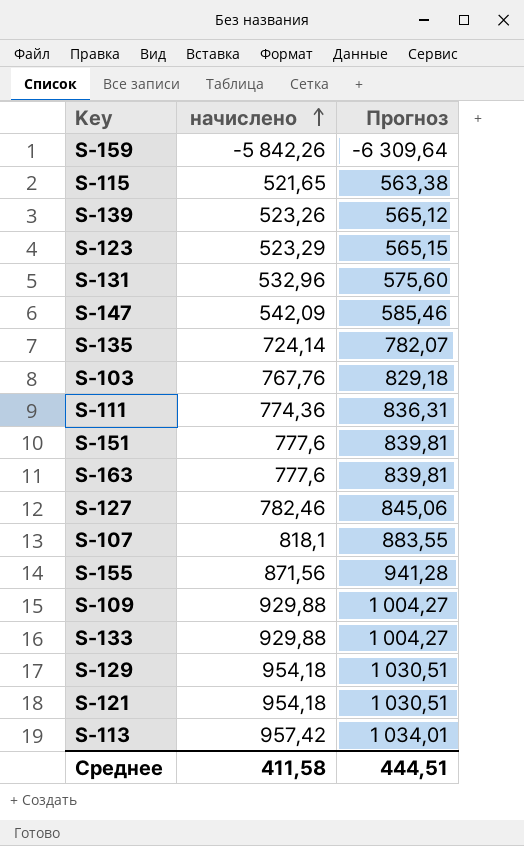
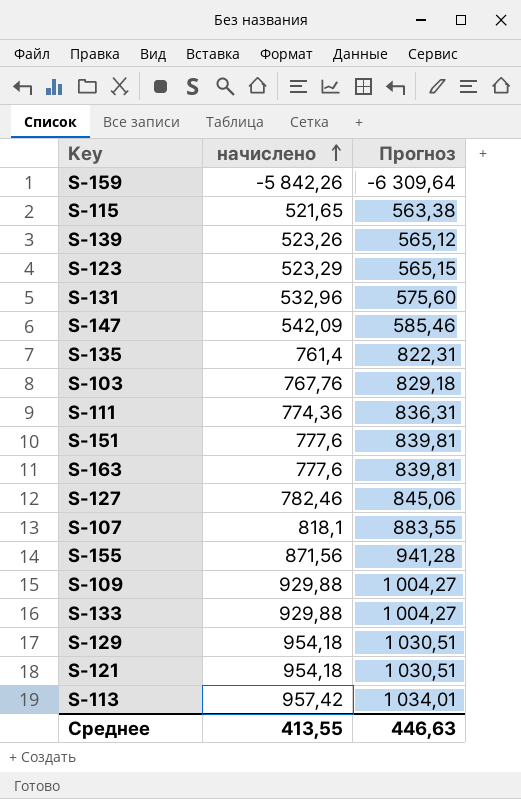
S-135 | начислено: 724,14 -> 761,4
S-135 | Прогноз: 782,07 -> 822,31
Среднее | начислено: 411,58 -> 413,55
Среднее | Прогноз: 444,51 -> 446,63

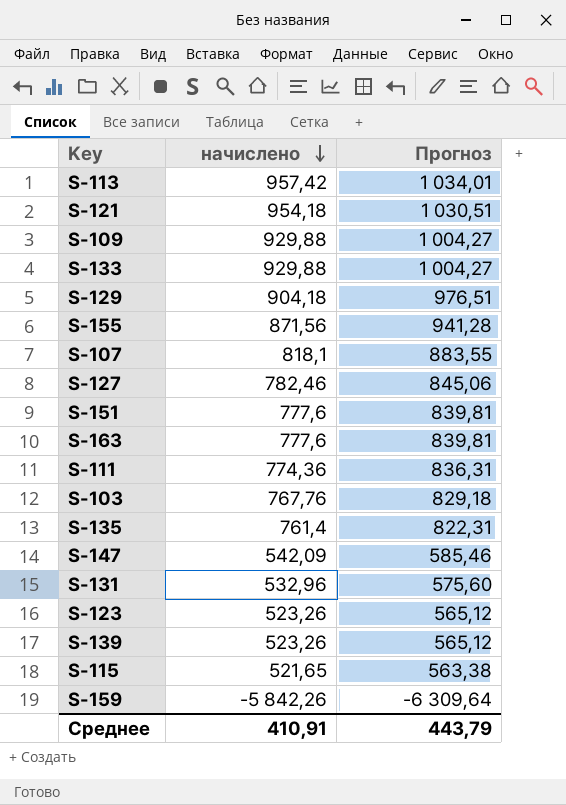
row order: начислено ascending -> начислено descending
S-129 | начислено: 954,18 -> 904,18
S-129 | Прогноз: 1 030,51 -> 976,51
S-123 | начислено: 523,29 -> 523,26
S-123 | Прогноз: 565,15 -> 565,12
Среднее | начислено: 413,55 -> 410,91
Среднее | Прогноз: 446,63 -> 443,79

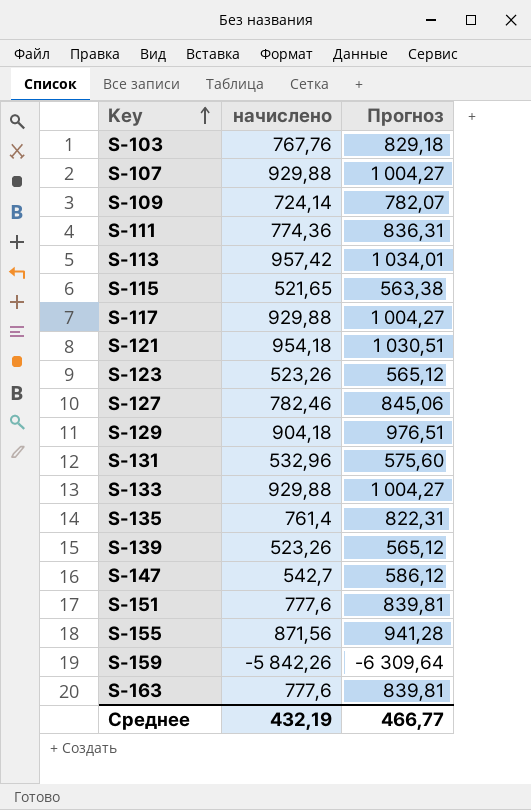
row order: начислено descending -> Key ascending
S-107 | начислено: 818,1 -> 929,88
S-107 | Прогноз: 883,55 -> 1 004,27
S-109 | начислено: 929,88 -> 724,14
S-109 | Прогноз: 1 004,27 -> 782,07
row S-117: none -> 929,88 | 1 004,27
S-147 | начислено: 542,09 -> 542,7
S-147 | Прогноз: 585,46 -> 586,12
Среднее | начислено: 410,91 -> 432,19
Среднее | Прогноз: 443,79 -> 466,77

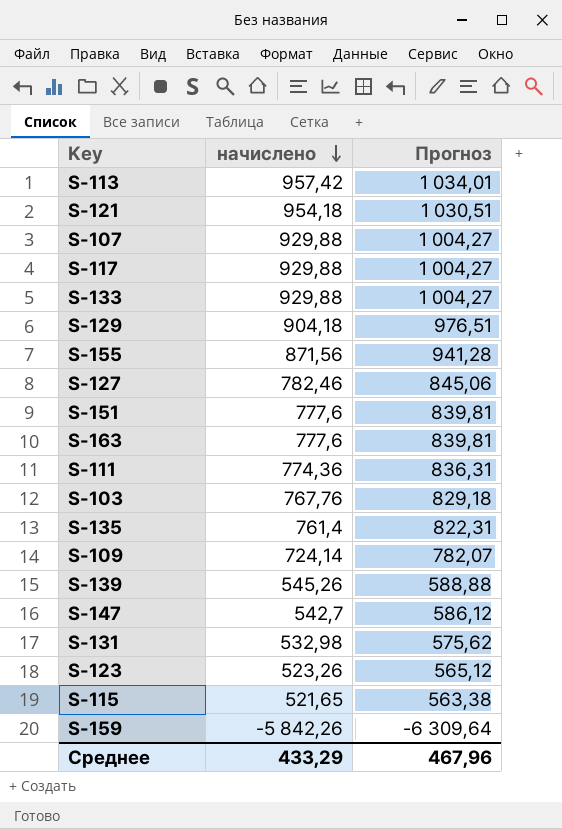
row order: Key ascending -> начислено descending
S-139 | начислено: 523,26 -> 545,26
S-139 | Прогноз: 565,12 -> 588,88
S-131 | начислено: 532,96 -> 532,98
S-131 | Прогноз: 575,60 -> 575,62
Среднее | начислено: 432,19 -> 433,29
Среднее | Прогноз: 466,77 -> 467,96

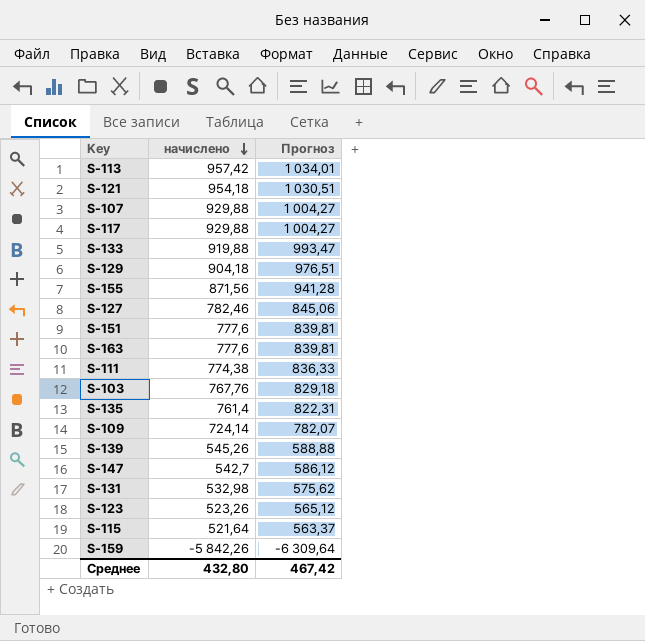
S-133 | начислено: 929,88 -> 919,88
S-133 | Прогноз: 1 004,27 -> 993,47
S-111 | начислено: 774,36 -> 774,38
S-111 | Прогноз: 836,31 -> 836,33
S-115 | начислено: 521,65 -> 521,64
S-115 | Прогноз: 563,38 -> 563,37
Среднее | начислено: 433,29 -> 432,80
Среднее | Прогноз: 467,96 -> 467,42

